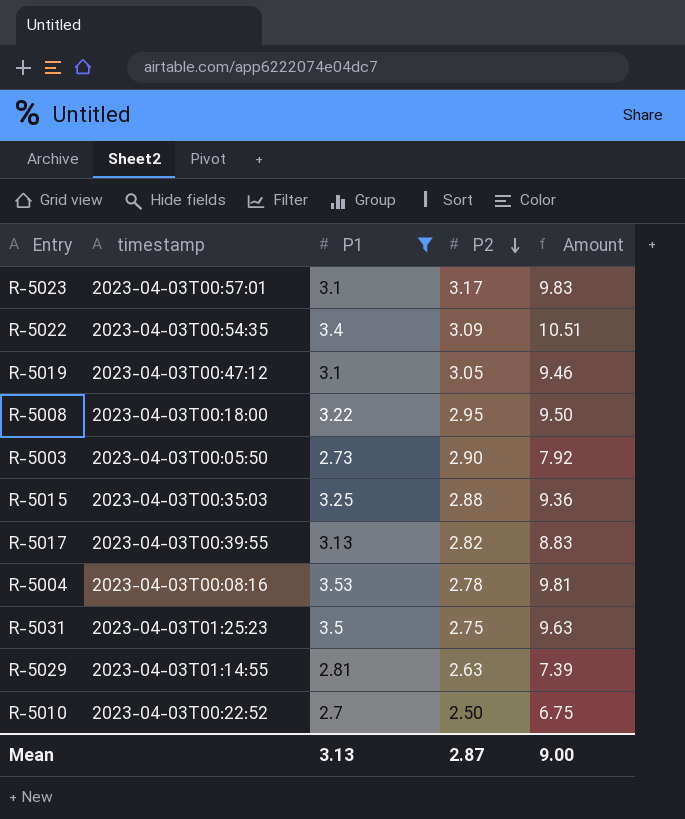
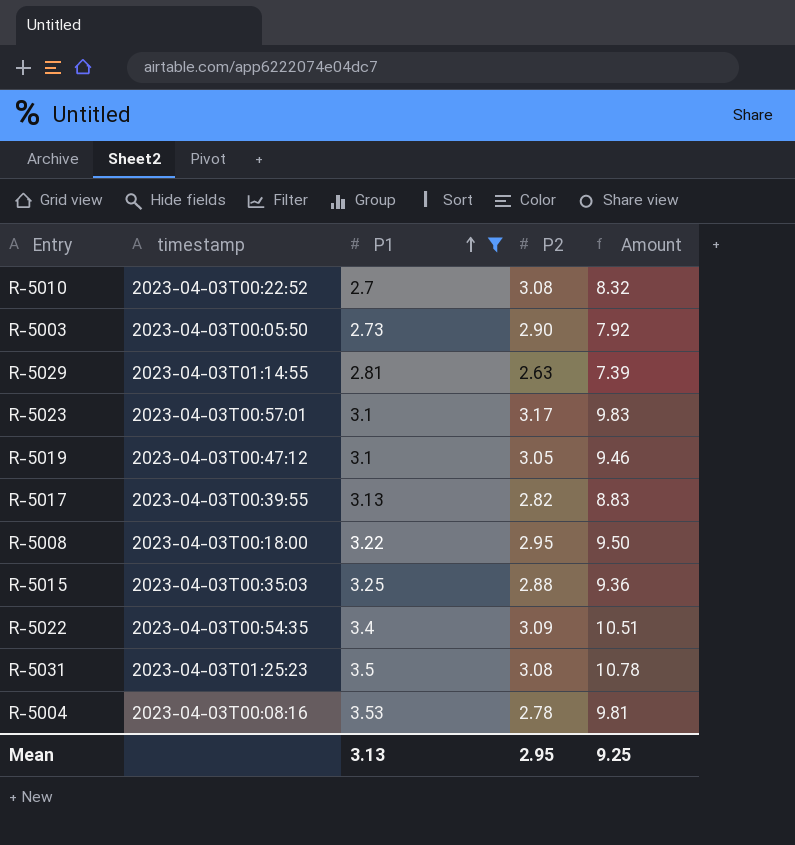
row order: P2 descending -> P1 ascending
R-5010 | P2: 2.50 -> 3.08
R-5010 | Amount: 6.75 -> 8.32
R-5031 | P2: 2.75 -> 3.08
R-5031 | Amount: 9.63 -> 10.78
Mean | P2: 2.87 -> 2.95
Mean | Amount: 9.00 -> 9.25

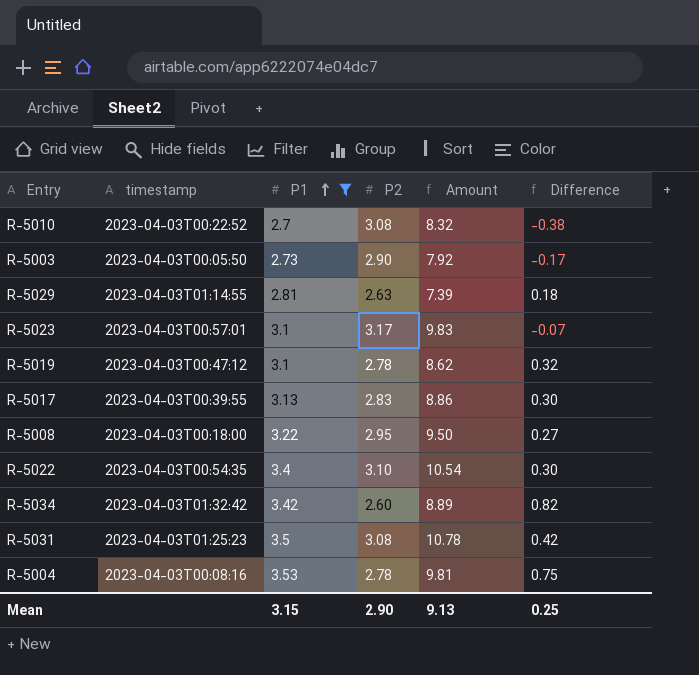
column Difference | formula: none -> [P1] - [P2]
row R-5015: 2023-04-03T00:35:03 | 3.25 | 2.88 | 9.36 -> none
R-5019 | P2: 3.05 -> 2.78
R-5019 | Amount: 9.46 -> 8.62
R-5017 | P2: 2.82 -> 2.83
R-5017 | Amount: 8.83 -> 8.86
R-5022 | P2: 3.09 -> 3.10
R-5022 | Amount: 10.51 -> 10.54
row R-5034: none -> 2023-04-03T01:32:42 | 3.42 | 2.60 | 8.89 | 0.82
Mean | P1: 3.13 -> 3.15
Mean | P2: 2.95 -> 2.90
Mean | Amount: 9.25 -> 9.13

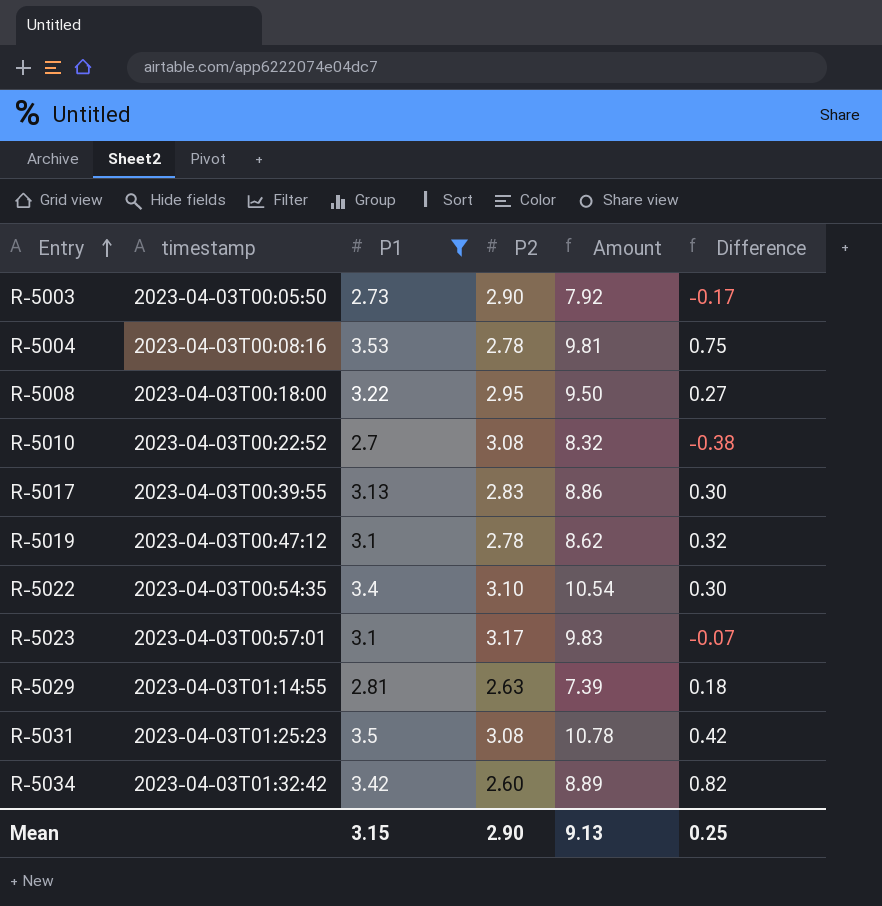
row order: P1 ascending -> Entry ascending

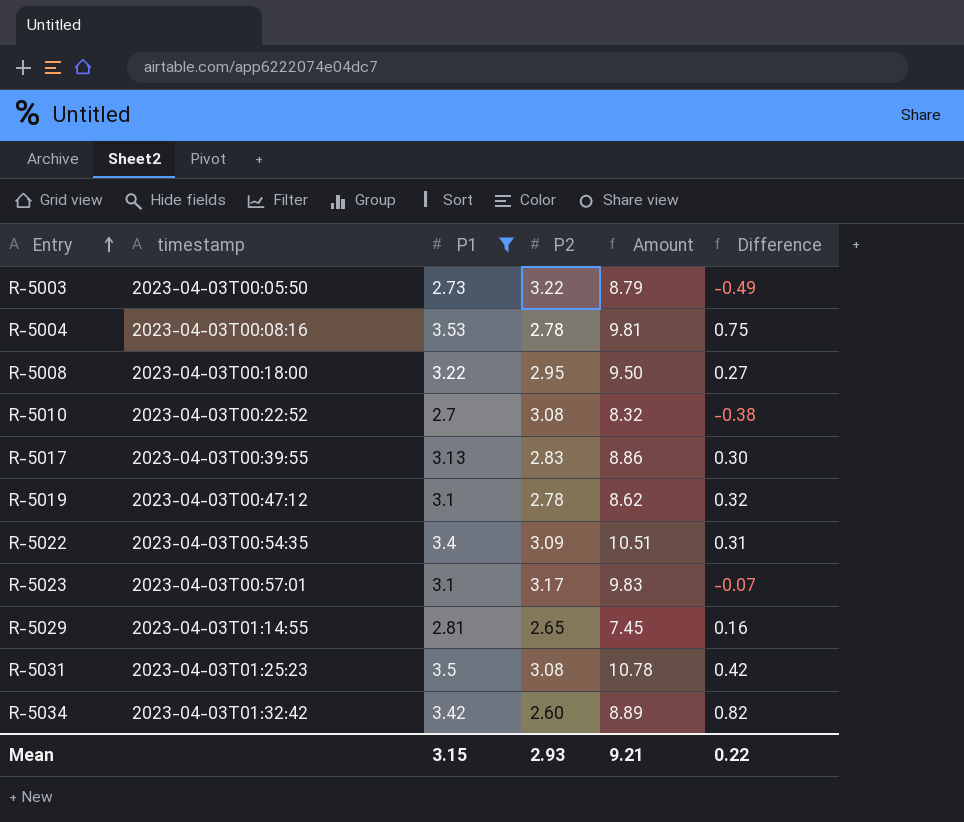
R-5003 | P2: 2.90 -> 3.22
R-5003 | Amount: 7.92 -> 8.79
R-5003 | Difference: -0.17 -> -0.49
R-5022 | P2: 3.10 -> 3.09
R-5022 | Amount: 10.54 -> 10.51
R-5022 | Difference: 0.30 -> 0.31
R-5029 | P2: 2.63 -> 2.65
R-5029 | Amount: 7.39 -> 7.45
R-5029 | Difference: 0.18 -> 0.16
Mean | P2: 2.90 -> 2.93
Mean | Amount: 9.13 -> 9.21
Mean | Difference: 0.25 -> 0.22

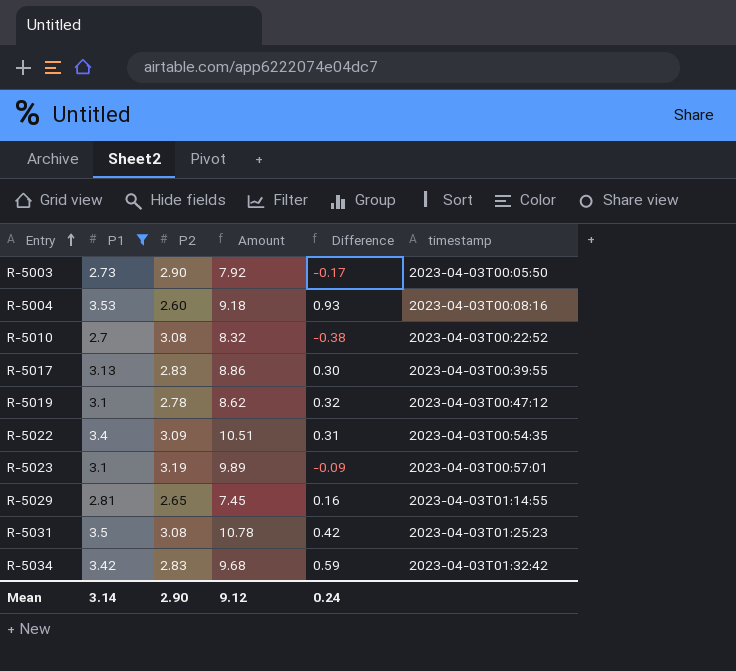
column timestamp | position: 2 -> 6
row R-5008: 2023-04-03T00:18:00 | 3.22 | 2.95 | 9.50 | 0.27 -> none
R-5003 | P2: 3.22 -> 2.90
R-5003 | Amount: 8.79 -> 7.92
R-5003 | Difference: -0.49 -> -0.17
R-5004 | P2: 2.78 -> 2.60
R-5004 | Amount: 9.81 -> 9.18
R-5004 | Difference: 0.75 -> 0.93
R-5023 | P2: 3.17 -> 3.19
R-5023 | Amount: 9.83 -> 9.89
R-5023 | Difference: -0.07 -> -0.09
R-5034 | P2: 2.60 -> 2.83
R-5034 | Amount: 8.89 -> 9.68
R-5034 | Difference: 0.82 -> 0.59
Mean | P1: 3.15 -> 3.14
Mean | P2: 2.93 -> 2.90
Mean | Amount: 9.21 -> 9.12
Mean | Difference: 0.22 -> 0.24

